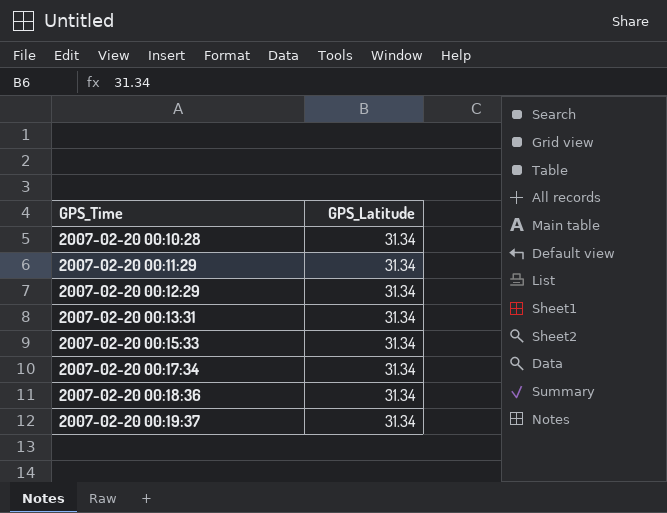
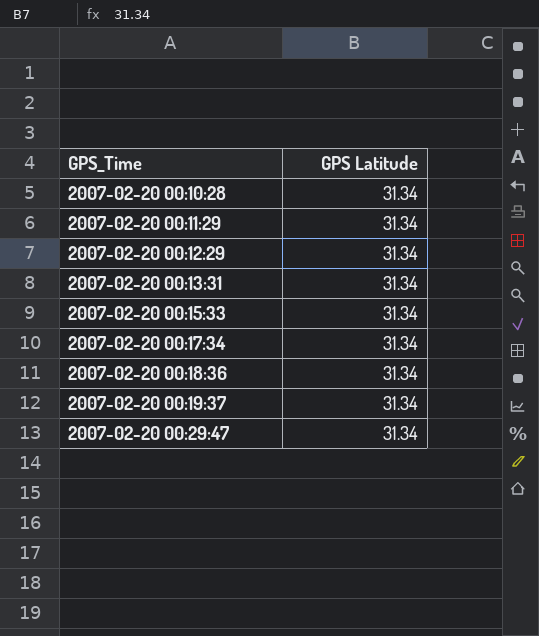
column name: GPS_Latitude -> GPS Latitude
row 2007-02-20 00:29:47: none -> 31.34

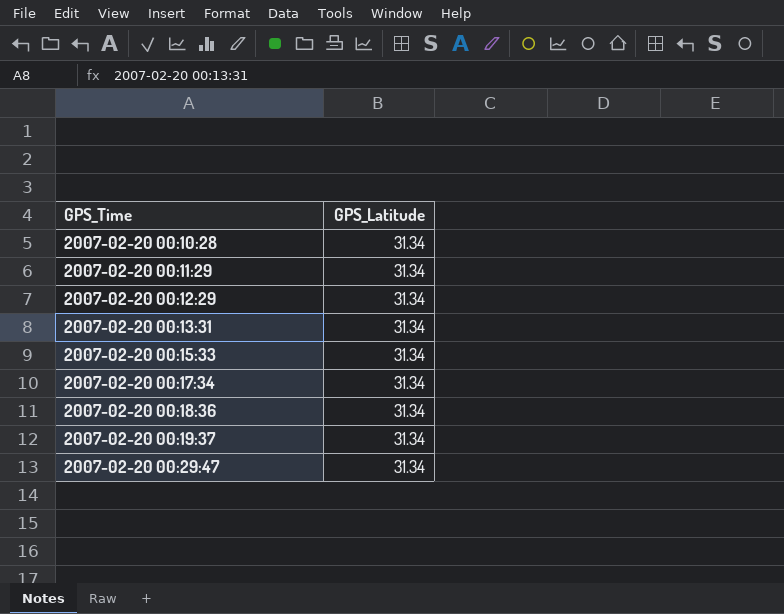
column name: GPS Latitude -> GPS_Latitude

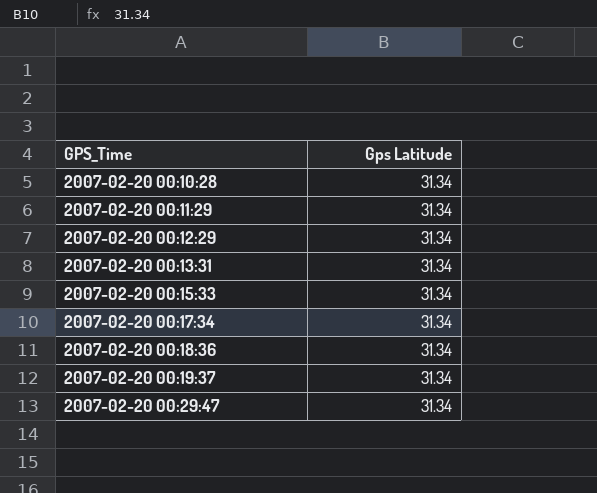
column name: GPS_Latitude -> Gps Latitude

